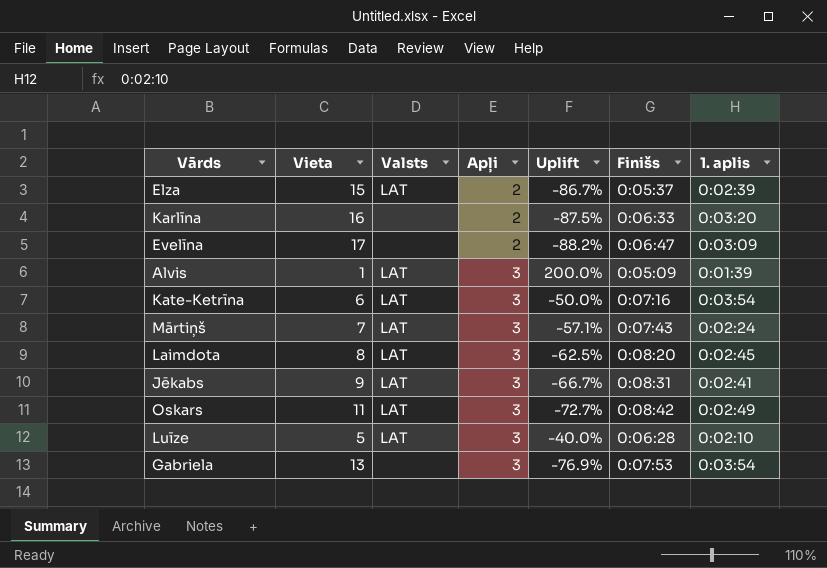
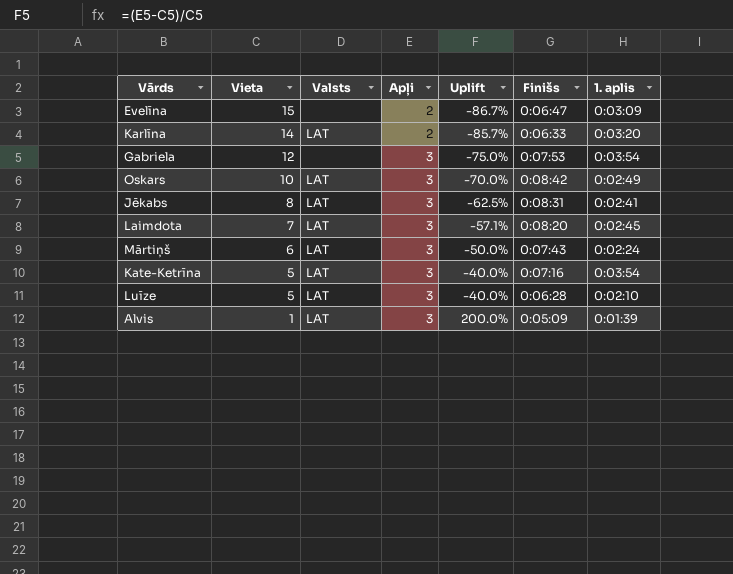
row order: Apļi ascending -> Vieta descending
row Elza: 15 | LAT | 2 | -86.7% | 0:05:37 | 0:02:39 -> none
Evelīna | Vieta: 17 -> 15
Evelīna | Uplift: -88.2% -> -86.7%
Karlīna | Vieta: 16 -> 14
Karlīna | Valsts: none -> LAT
Karlīna | Uplift: -87.5% -> -85.7%
Gabriela | Vieta: 13 -> 12
Gabriela | Uplift: -76.9% -> -75.0%
Oskars | Vieta: 11 -> 10
Oskars | Uplift: -72.7% -> -70.0%
Jēkabs | Vieta: 9 -> 8
Jēkabs | Uplift: -66.7% -> -62.5%
Laimdota | Vieta: 8 -> 7
Laimdota | Uplift: -62.5% -> -57.1%
Mārtiņš | Vieta: 7 -> 6
Mārtiņš | Uplift: -57.1% -> -50.0%
Kate-Ketrīna | Vieta: 6 -> 5
Kate-Ketrīna | Uplift: -50.0% -> -40.0%

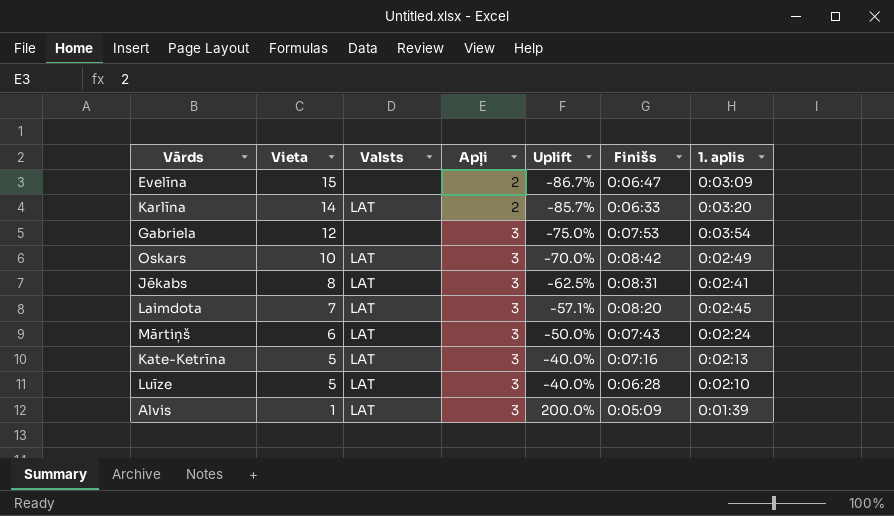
Kate-Ketrīna | 1. aplis: 0:03:54 -> 0:02:13

